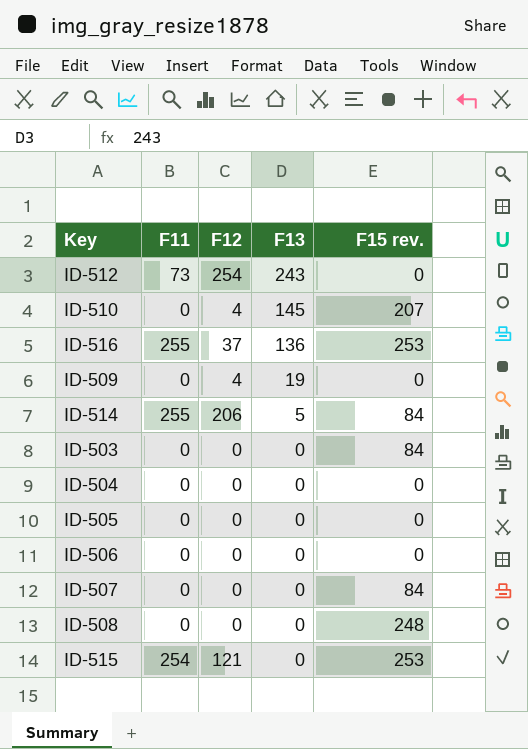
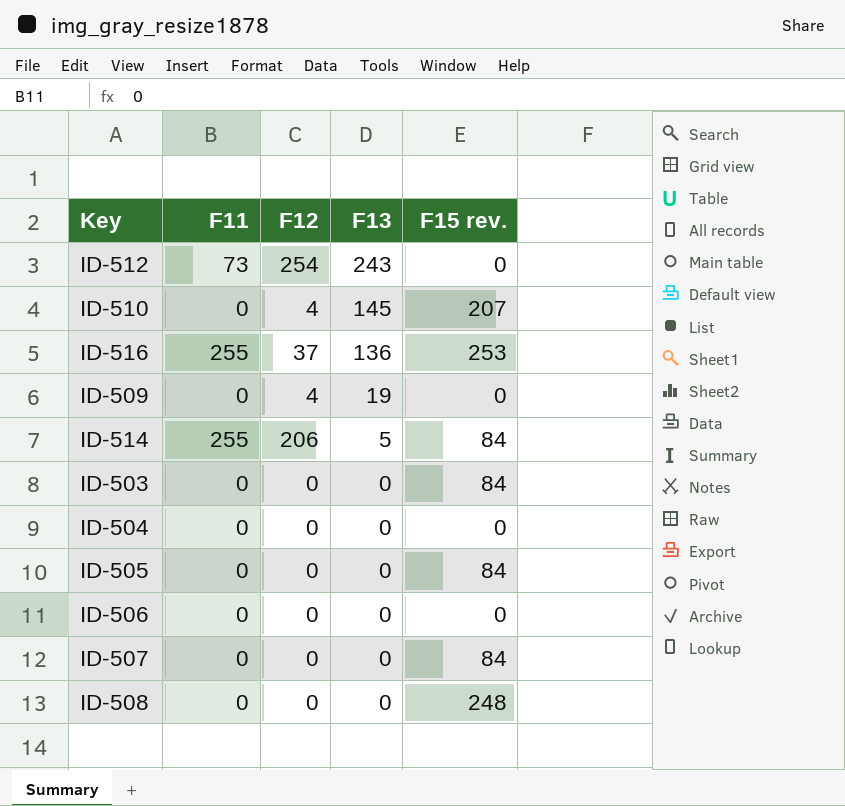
row ID-515: 254 | 121 | 0 | 253 -> none
ID-505 | F15 rev.: 0 -> 84

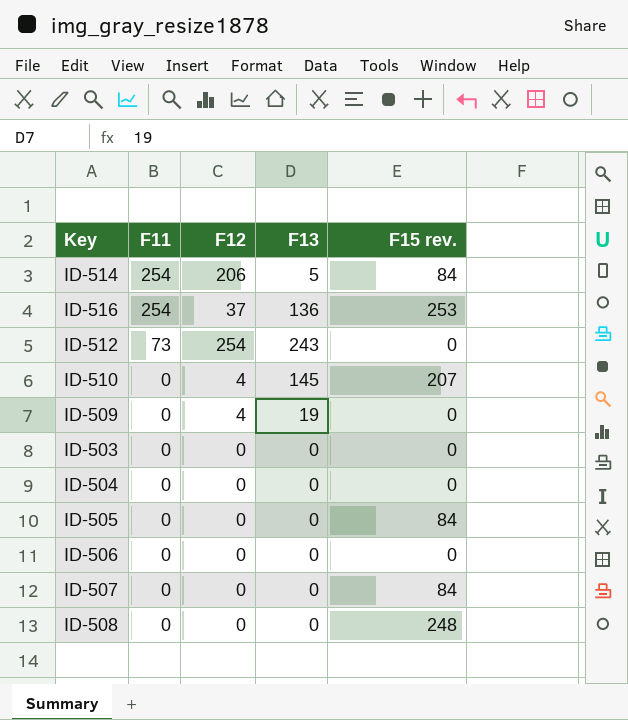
row order: F13 descending -> F11 descending
ID-514 | F11: 255 -> 254
ID-516 | F11: 255 -> 254
ID-503 | F15 rev.: 84 -> 0

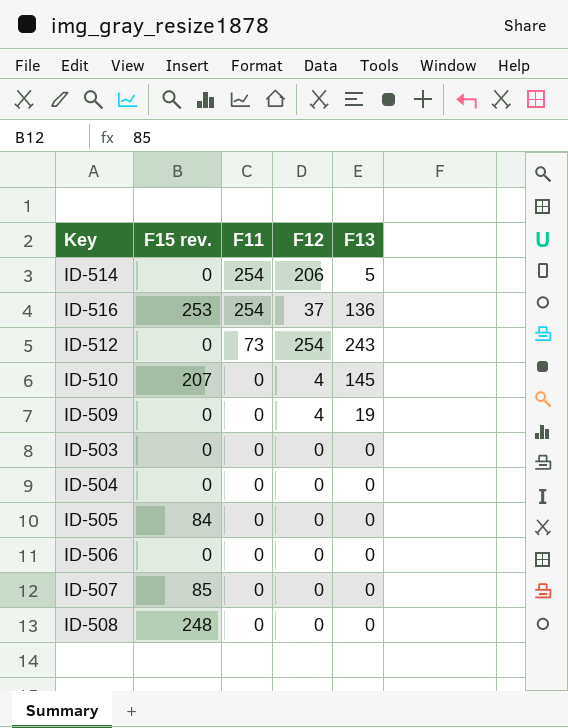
column F15 rev. | position: 5 -> 2
ID-514 | F15 rev.: 84 -> 0
ID-507 | F15 rev.: 84 -> 85

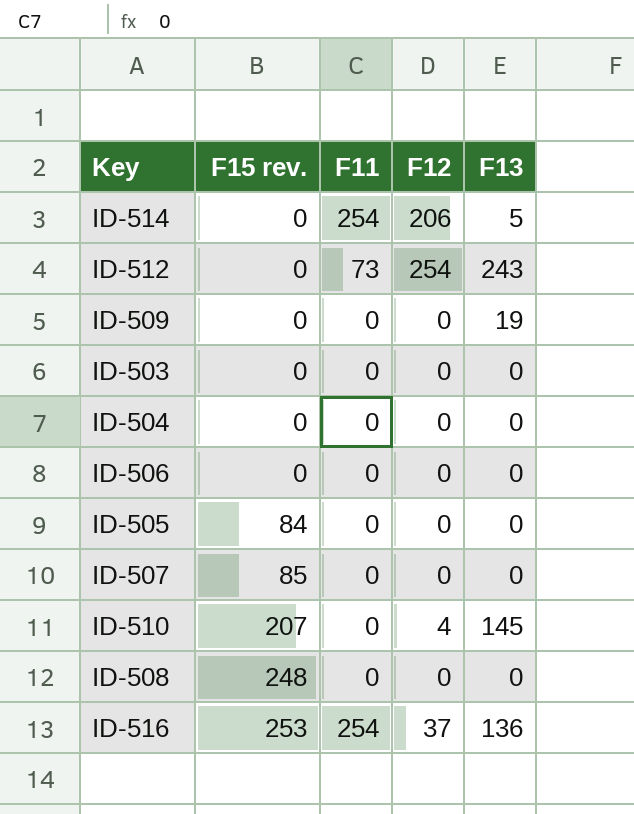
row order: F11 descending -> F15 rev. ascending
ID-509 | F12: 4 -> 0

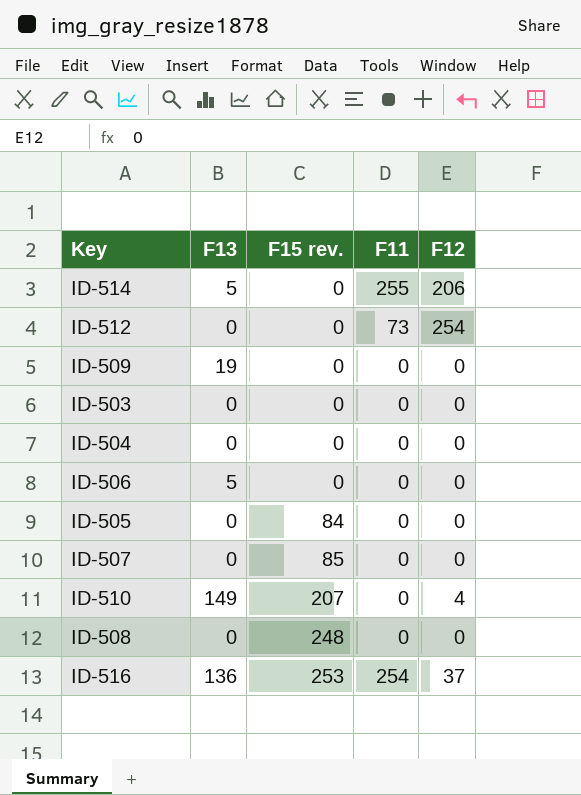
column F13 | position: 5 -> 2
ID-514 | F11: 254 -> 255
ID-512 | F13: 243 -> 0
ID-506 | F13: 0 -> 5
ID-510 | F13: 145 -> 149

